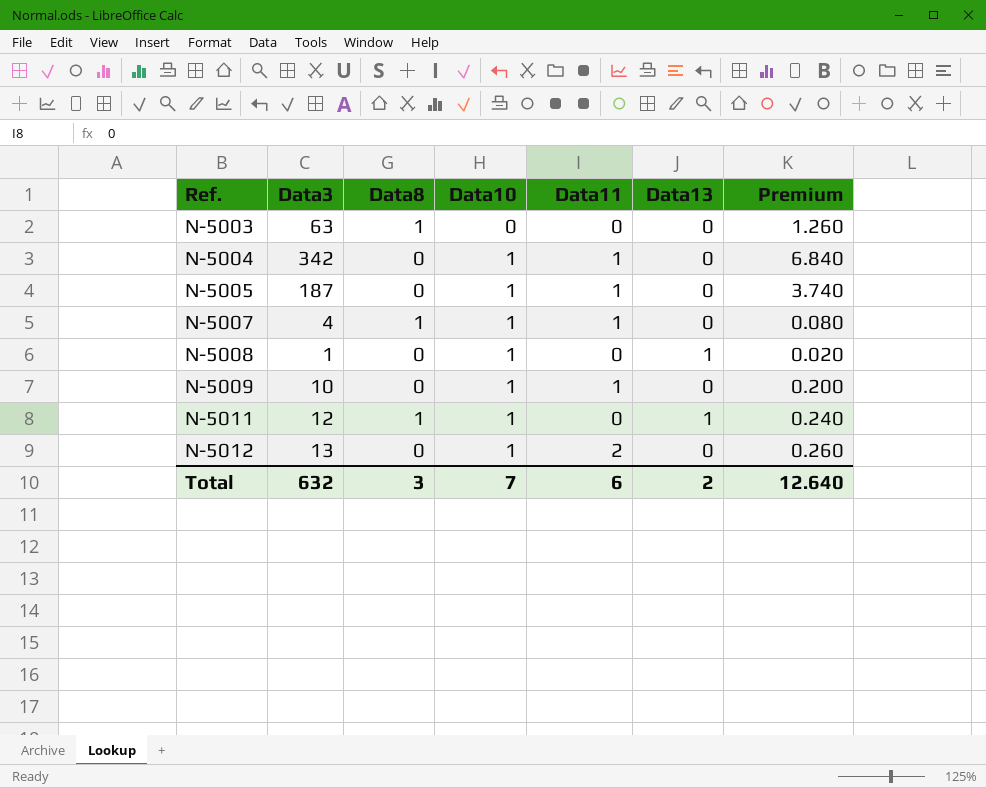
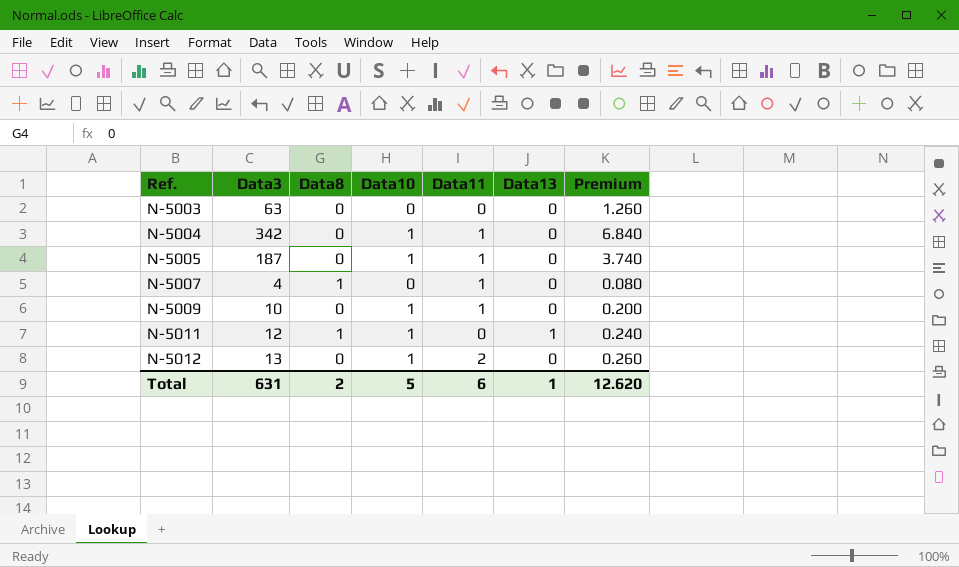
row N-5008: 1 | 0 | 1 | 0 | 1 | 0.020 -> none
N-5003 | Data8: 1 -> 0
N-5007 | Data10: 1 -> 0
Total | Data3: 632 -> 631
Total | Data8: 3 -> 2
Total | Data10: 7 -> 5
Total | Data13: 2 -> 1
Total | Premium: 12.640 -> 12.620

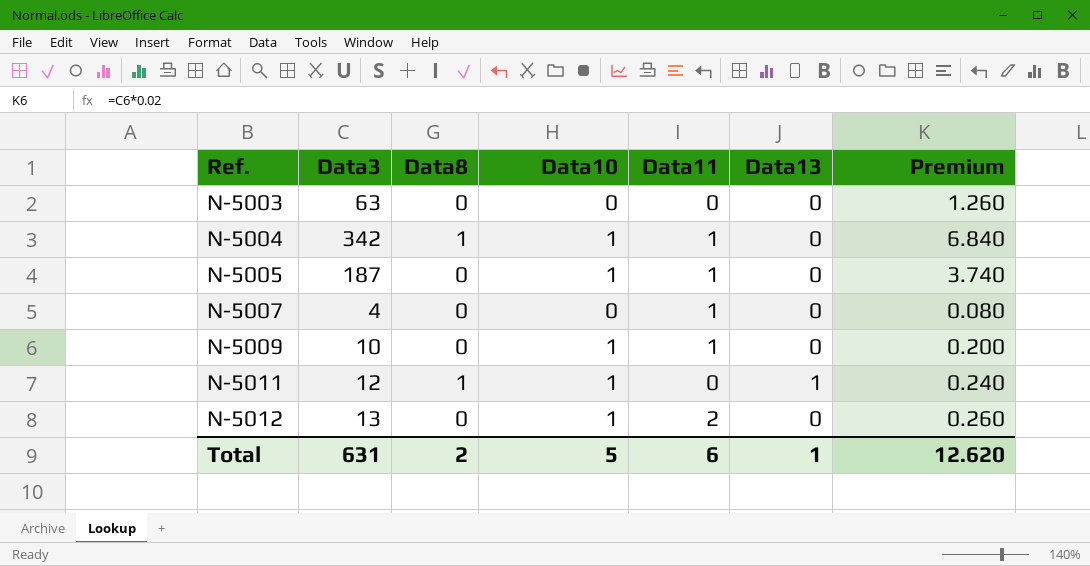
N-5004 | Data8: 0 -> 1
N-5007 | Data8: 1 -> 0

